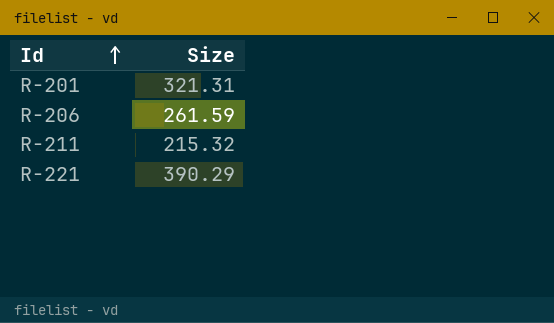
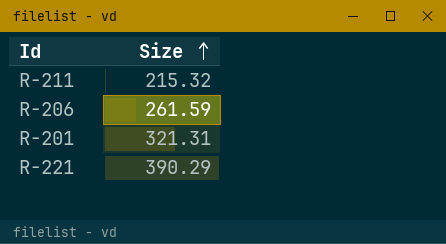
row order: Id ascending -> Size ascending

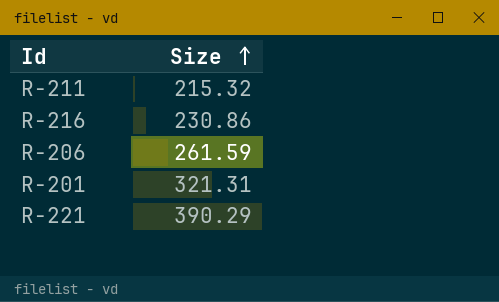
row R-216: none -> 230.86

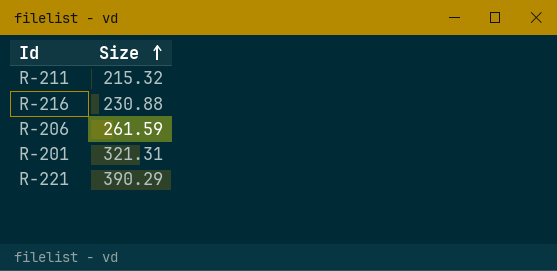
R-216 | Size: 230.86 -> 230.88

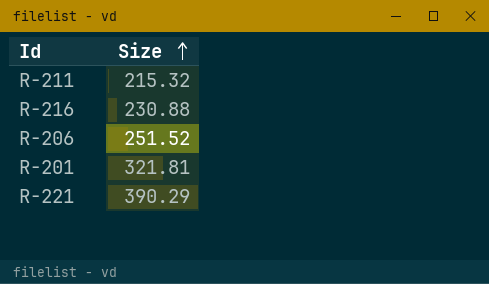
R-206 | Size: 261.59 -> 251.52
R-201 | Size: 321.31 -> 321.81

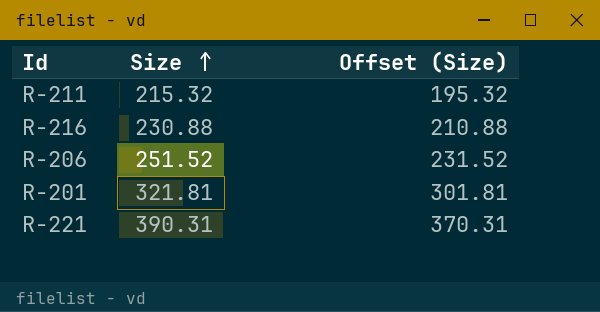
column Offset (Size) | formula: none -> [Size] - 20
R-221 | Size: 390.29 -> 390.31

